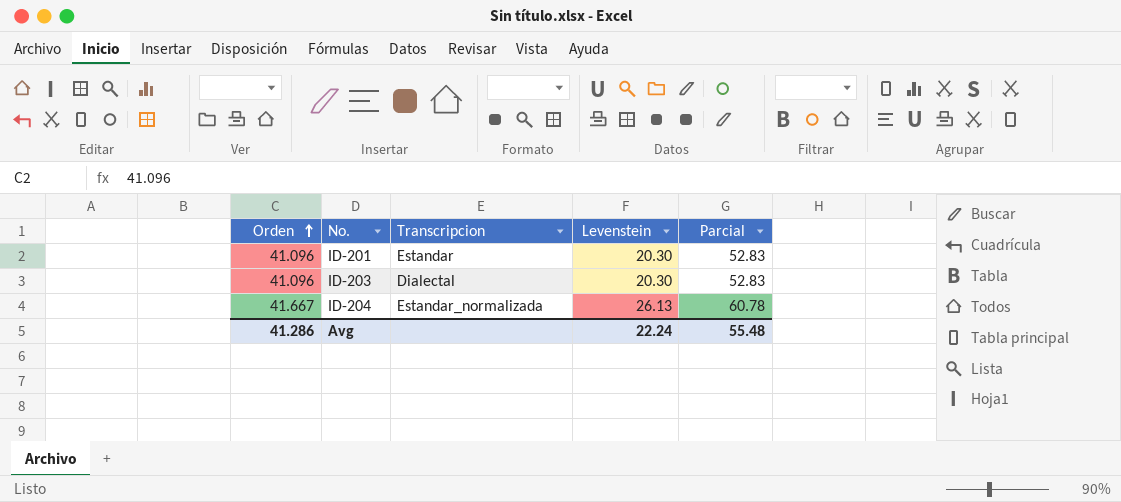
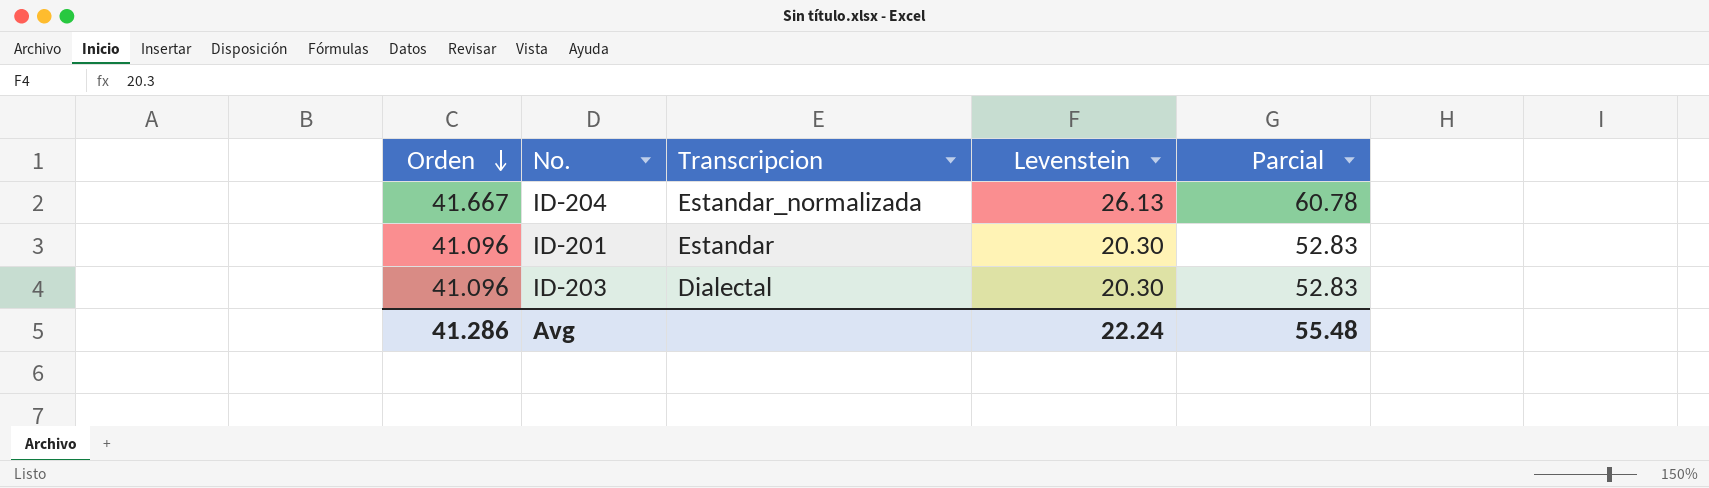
row order: Orden ascending -> Orden descending

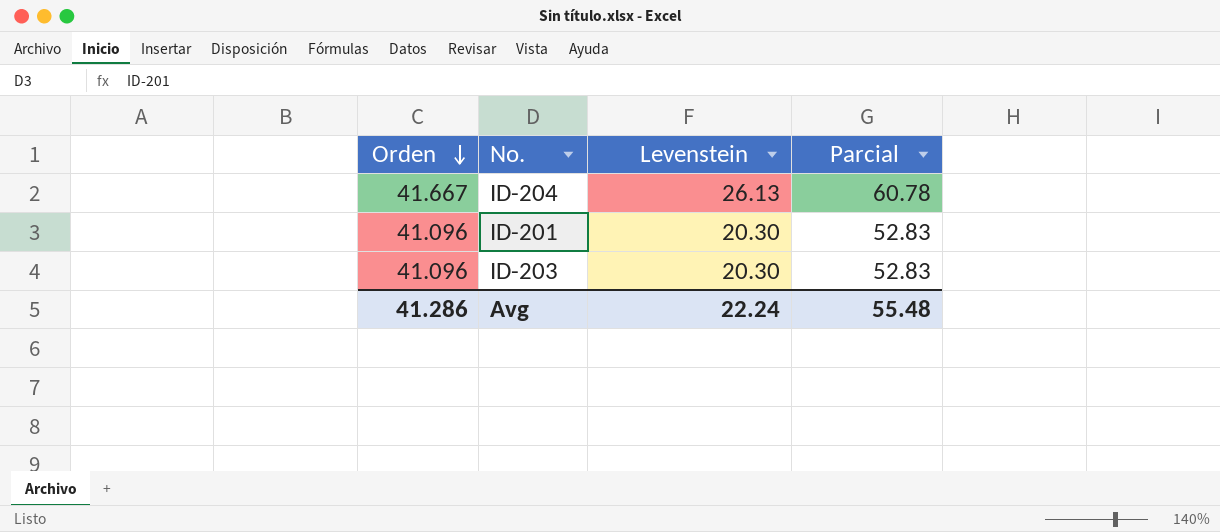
column Transcripcion | position: 3 -> none

